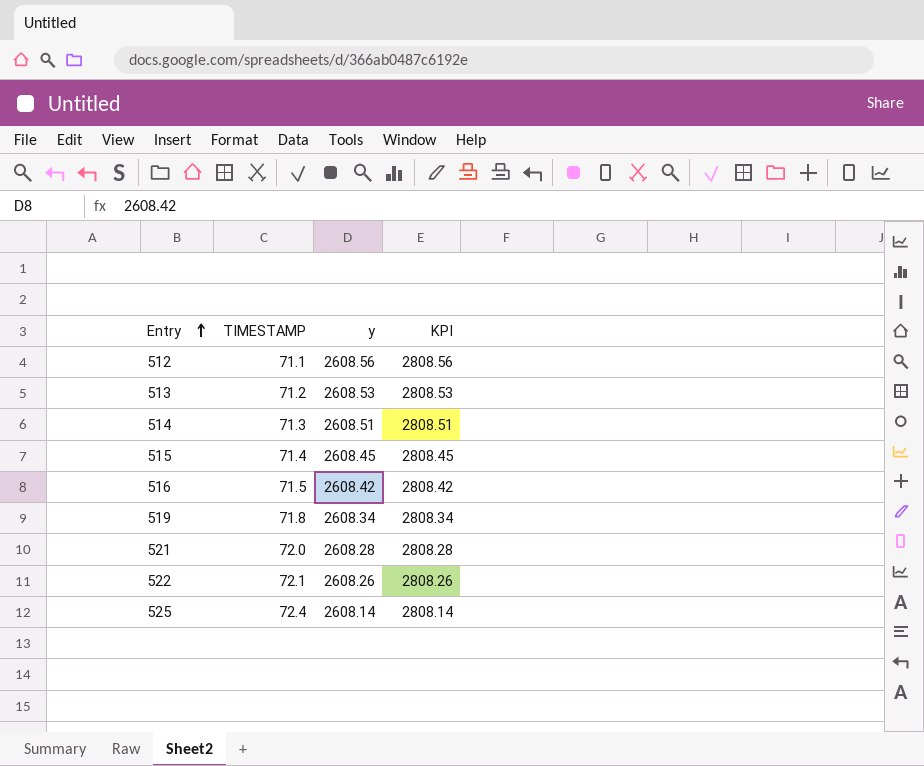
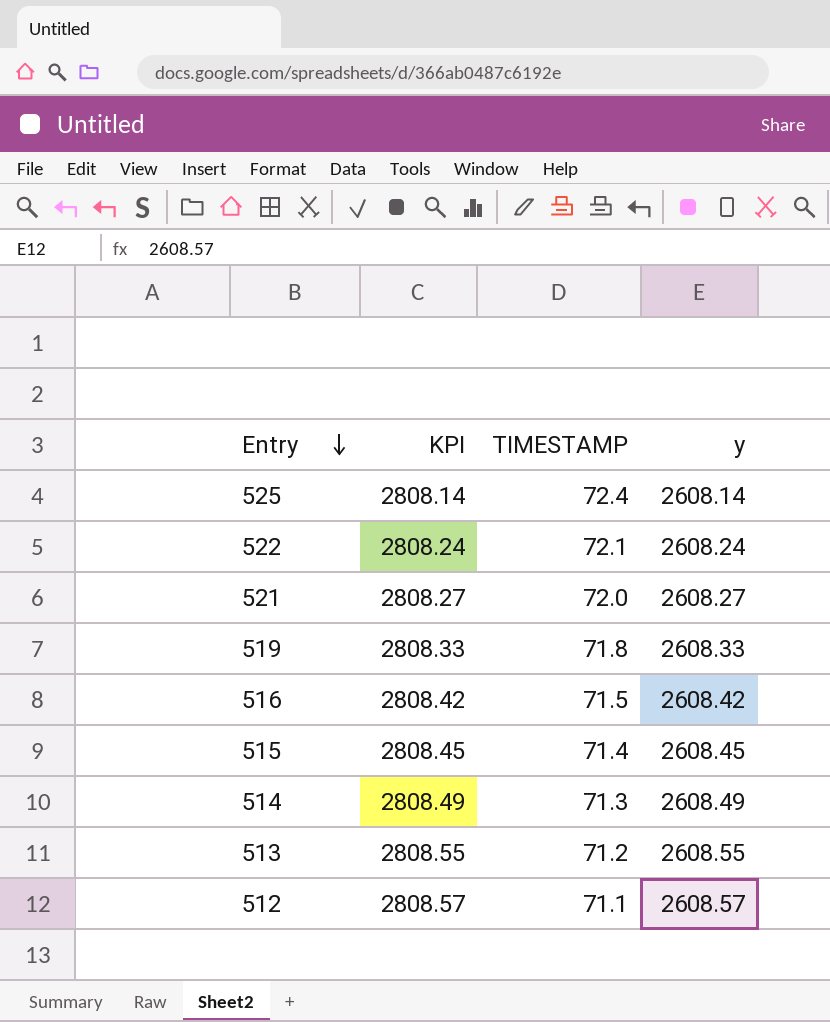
row order: Entry ascending -> Entry descending
column KPI | position: 4 -> 2
522 | KPI: 2808.26 -> 2808.24
522 | y: 2608.26 -> 2608.24
521 | KPI: 2808.28 -> 2808.27
521 | y: 2608.28 -> 2608.27
519 | KPI: 2808.34 -> 2808.33
519 | y: 2608.34 -> 2608.33
514 | KPI: 2808.51 -> 2808.49
514 | y: 2608.51 -> 2608.49
513 | KPI: 2808.53 -> 2808.55
513 | y: 2608.53 -> 2608.55
512 | KPI: 2808.56 -> 2808.57
512 | y: 2608.56 -> 2608.57

